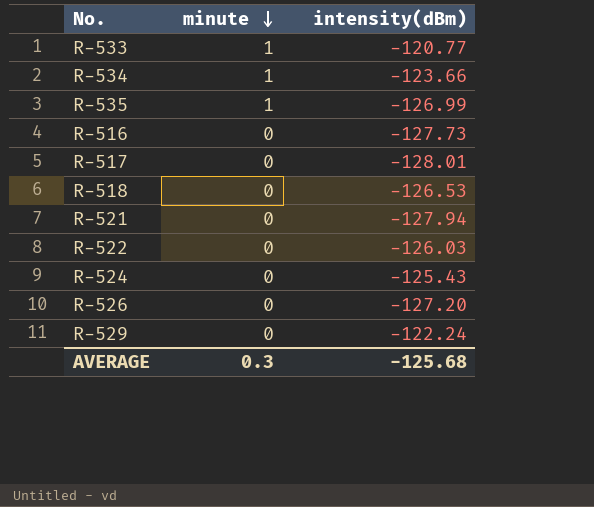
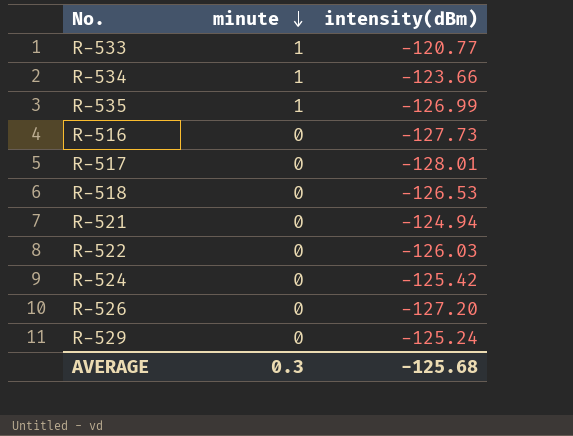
R-521 | intensity(dBm): -127.94 -> -124.94
R-524 | intensity(dBm): -125.43 -> -125.42
R-529 | intensity(dBm): -122.24 -> -125.24

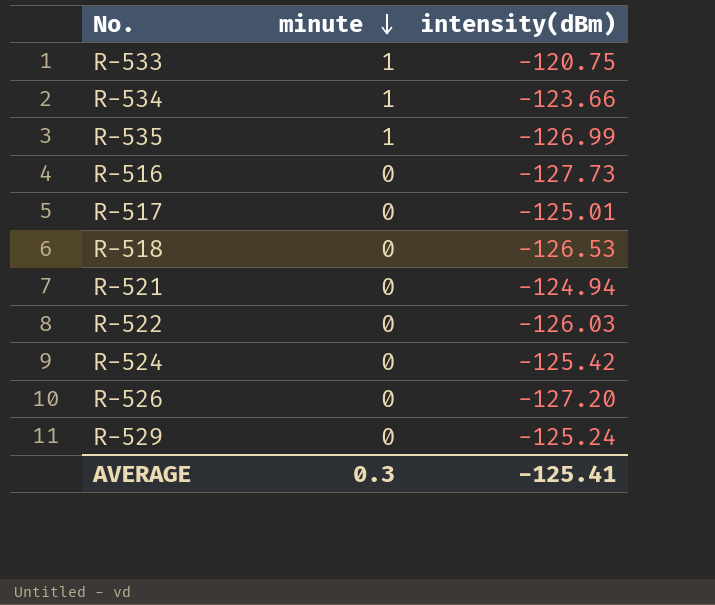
R-533 | intensity(dBm): -120.77 -> -120.75
R-517 | intensity(dBm): -128.01 -> -125.01
AVERAGE | intensity(dBm): -125.68 -> -125.41

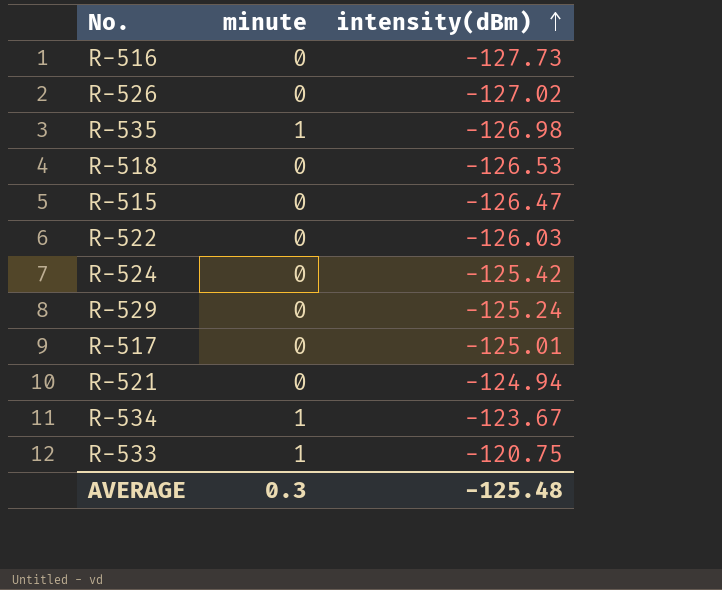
row order: minute descending -> intensity(dBm) ascending
R-526 | intensity(dBm): -127.20 -> -127.02
R-535 | intensity(dBm): -126.99 -> -126.98
row R-515: none -> 0 | -126.47
R-534 | intensity(dBm): -123.66 -> -123.67
AVERAGE | intensity(dBm): -125.41 -> -125.48

